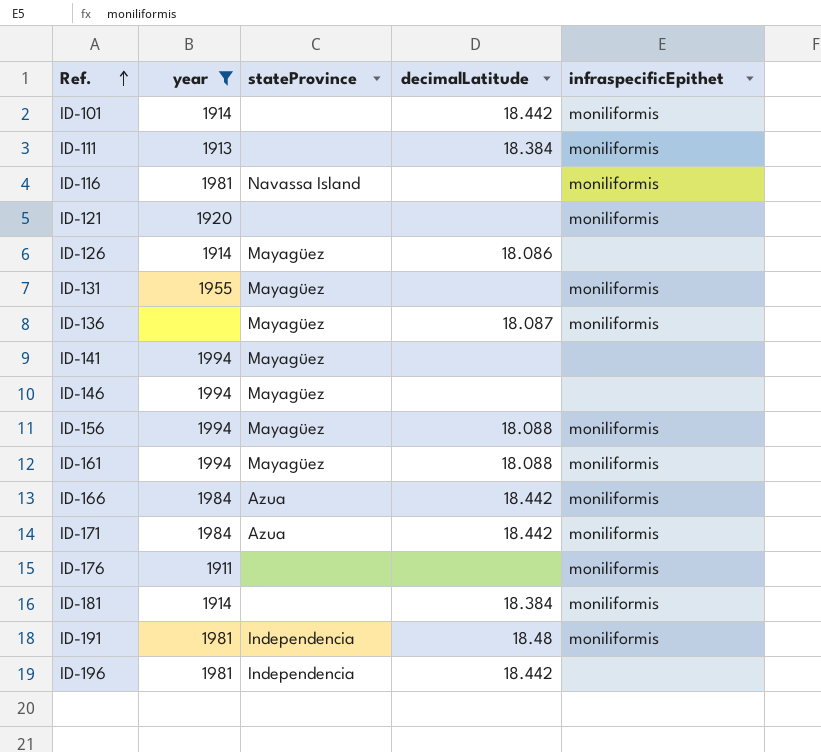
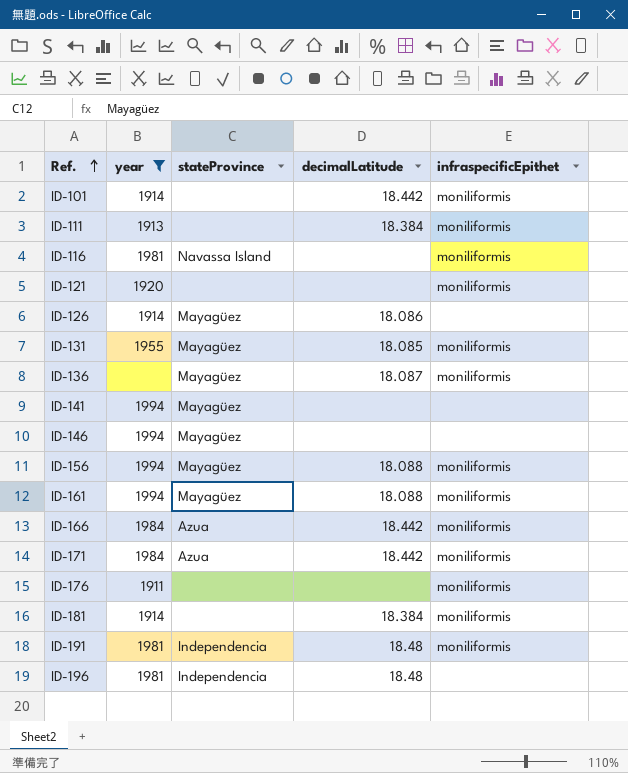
ID-131 | decimalLatitude: none -> 18.085
ID-196 | decimalLatitude: 18.442 -> 18.48

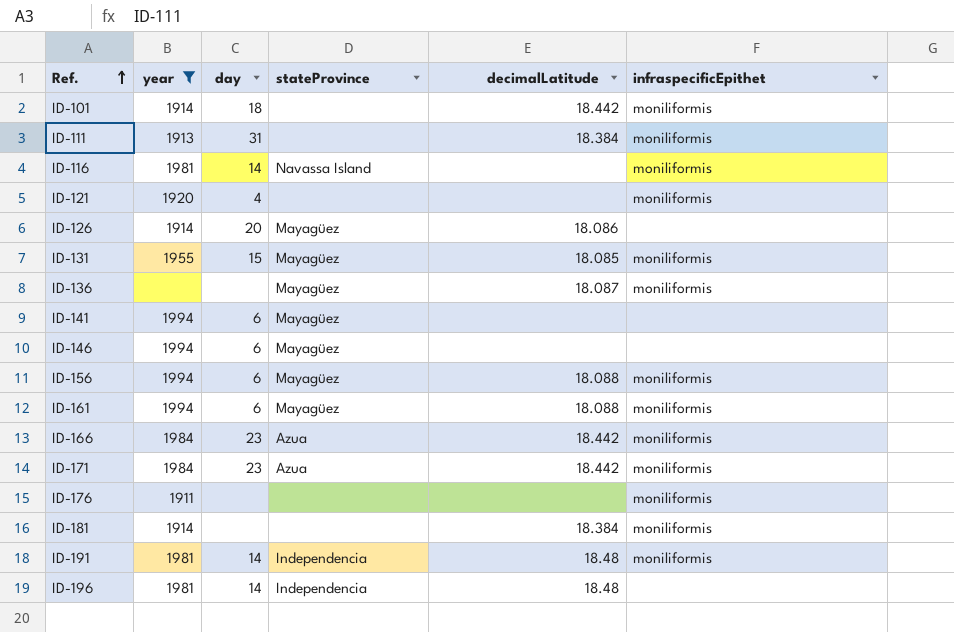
column day | position: none -> 3

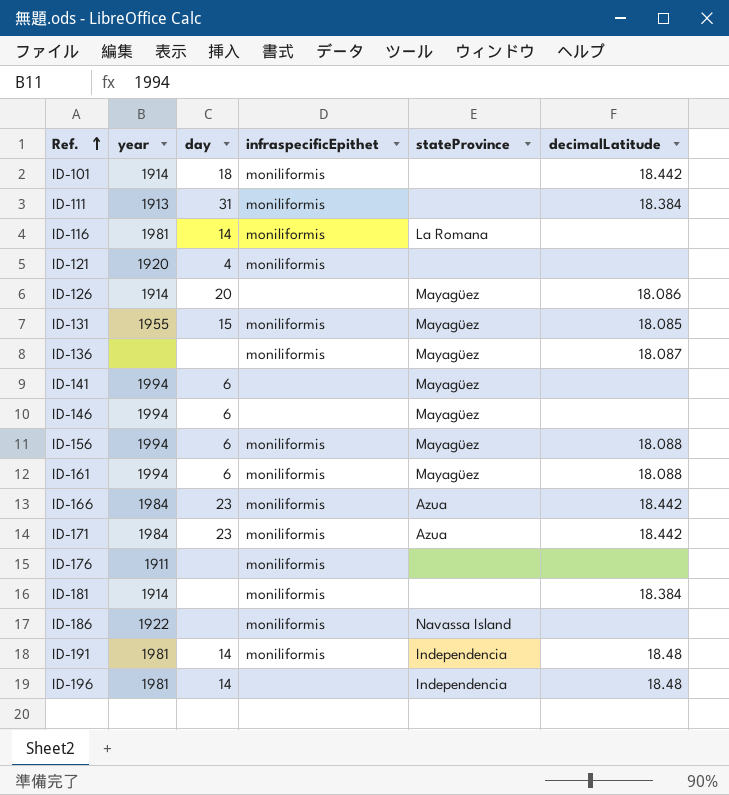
filter: year != 1922 -> none
column infraspecificEpithet | position: 6 -> 4
ID-116 | stateProvince: Navassa Island -> La Romana

